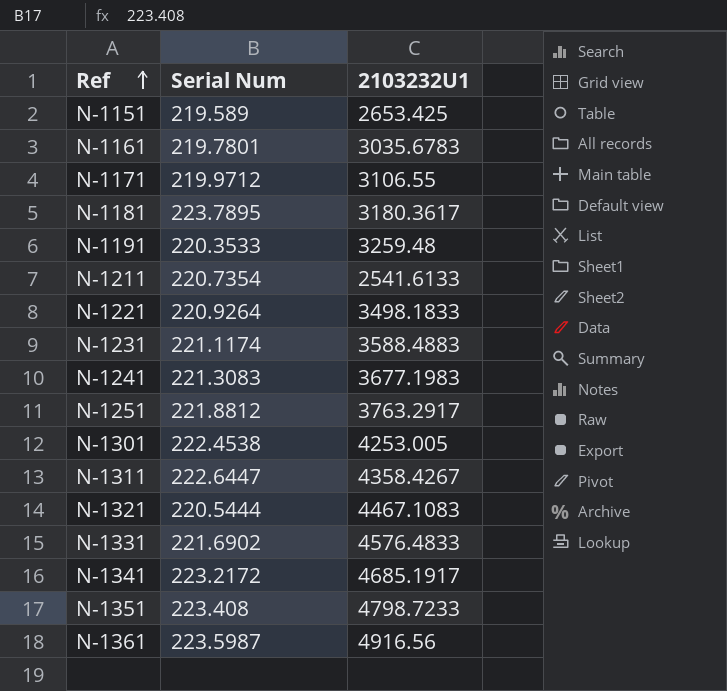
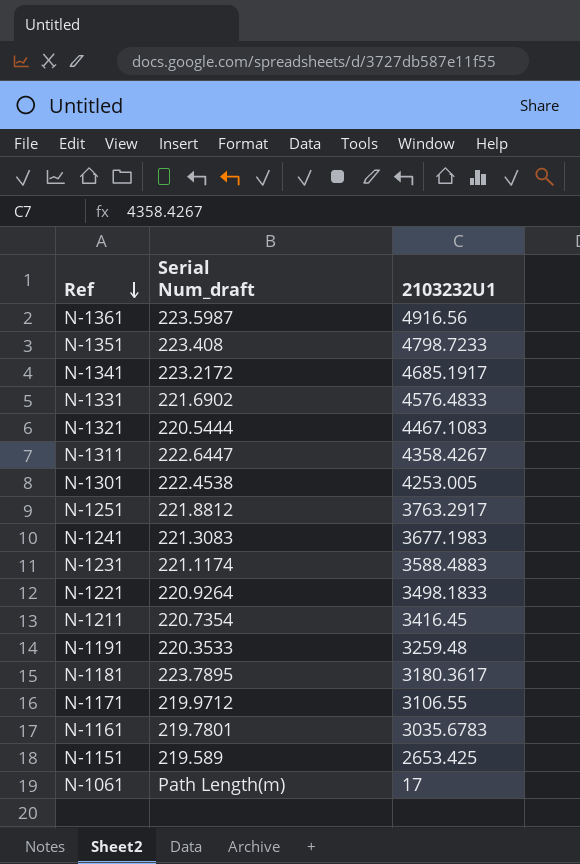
row order: Ref ascending -> Ref descending
column name: Serial Num -> Serial Num_draft
N-1211 | 2103232U1: 2541.6133 -> 3416.45
row N-1061: none -> Path Length(m) | 17

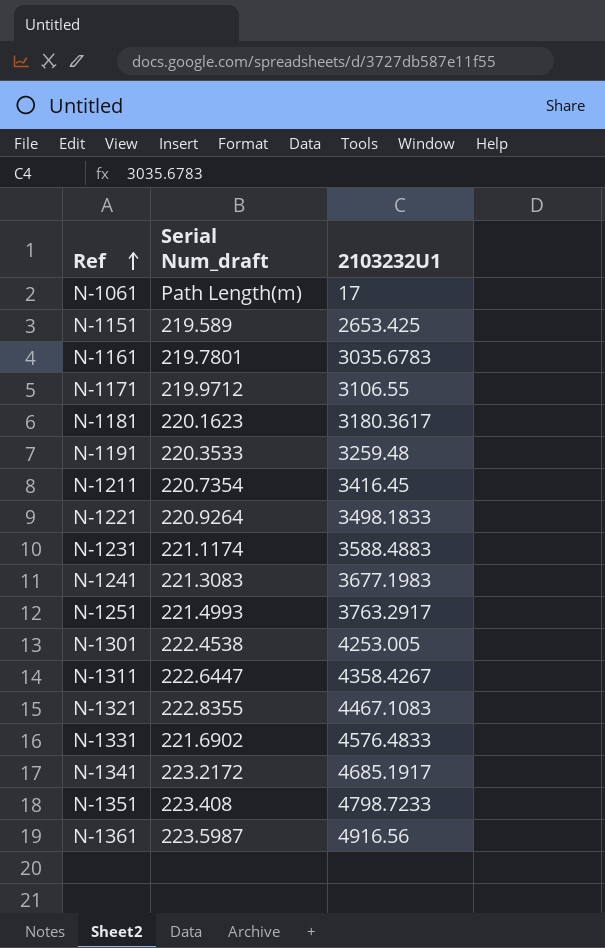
row order: Ref descending -> Ref ascending
N-1181 | Serial Num_draft: 223.7895 -> 220.1623
N-1251 | Serial Num_draft: 221.8812 -> 221.4993
N-1321 | Serial Num_draft: 220.5444 -> 222.8355

